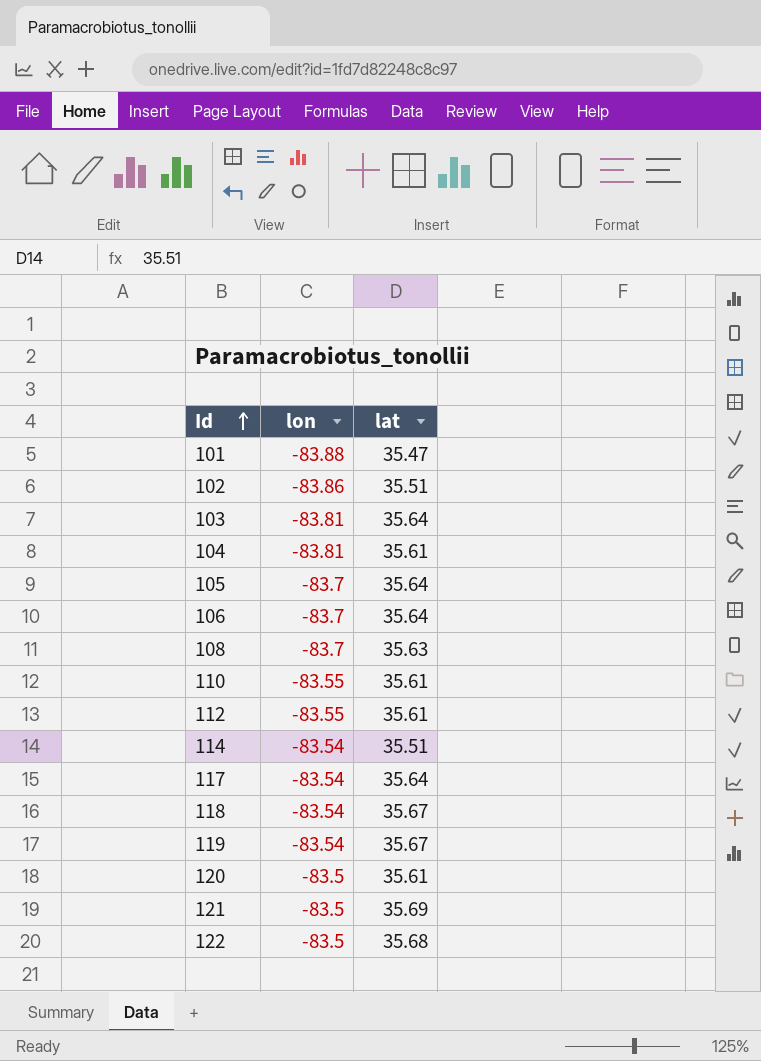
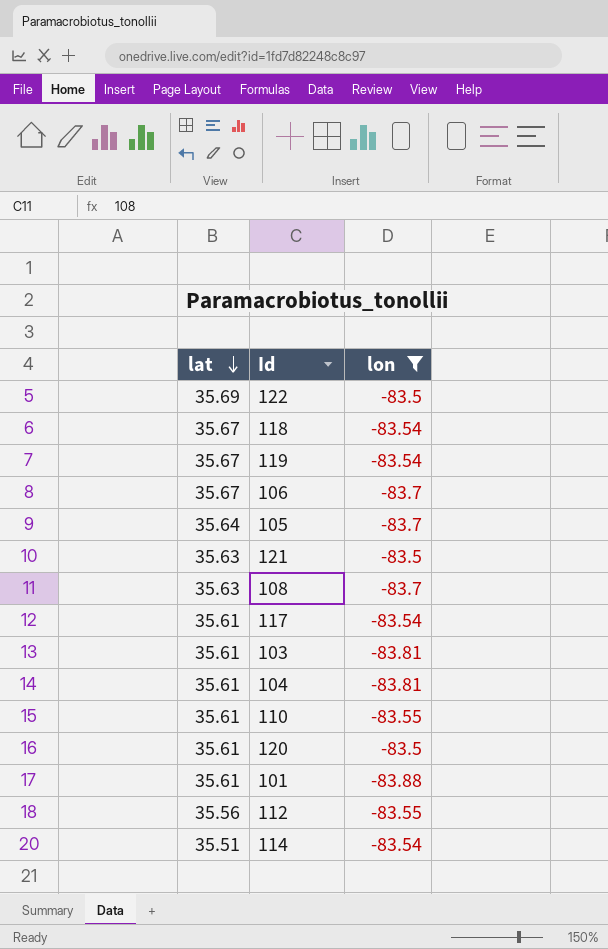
filter: none -> lon != -83.86
row order: Id ascending -> lat descending
column lat | position: 3 -> 1
122 | lat: 35.68 -> 35.69
106 | lat: 35.64 -> 35.67
121 | lat: 35.69 -> 35.63
117 | lat: 35.64 -> 35.61
103 | lat: 35.64 -> 35.61
101 | lat: 35.47 -> 35.61
112 | lat: 35.61 -> 35.56

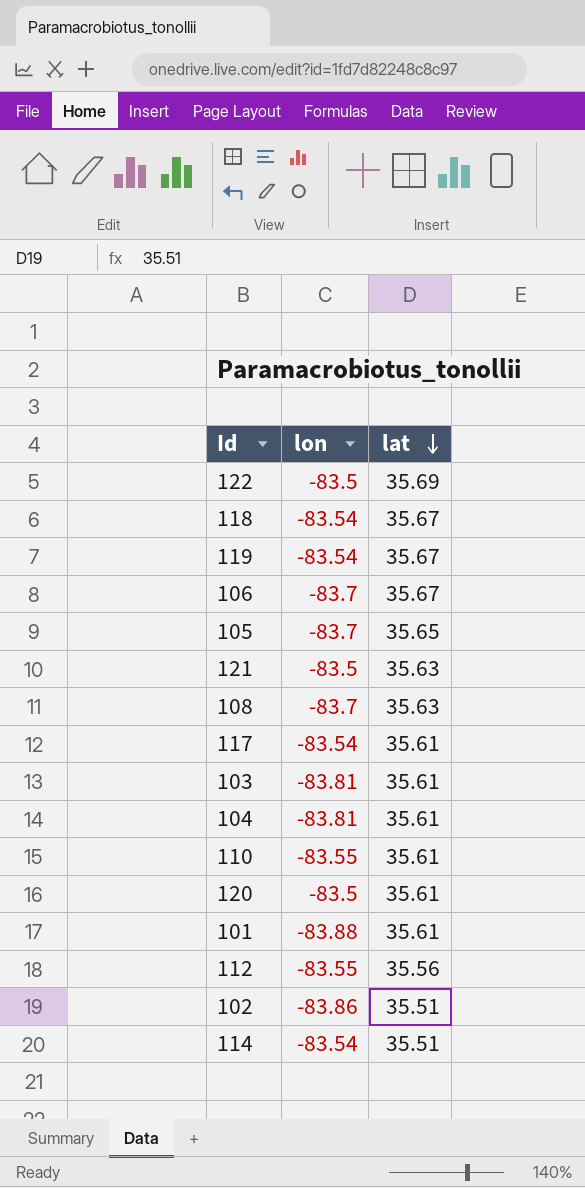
filter: lon != -83.86 -> none
column lat | position: 1 -> 3
105 | lat: 35.64 -> 35.65

